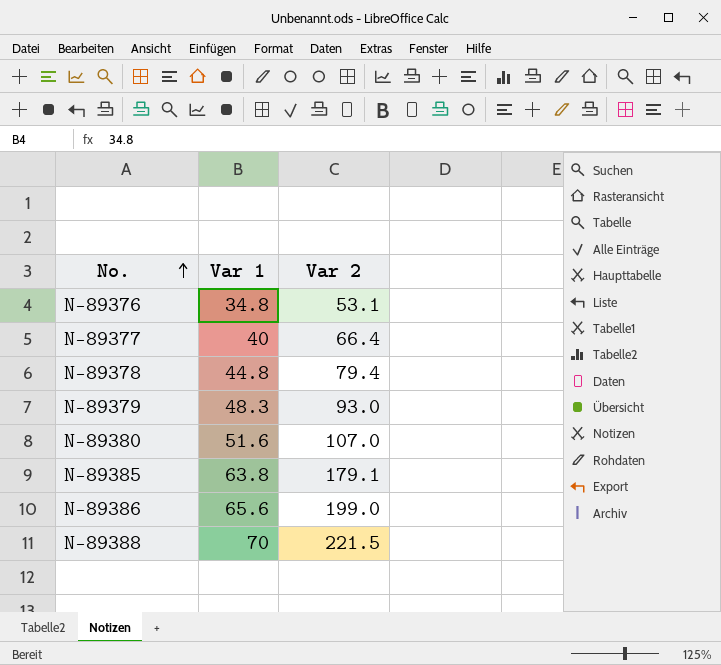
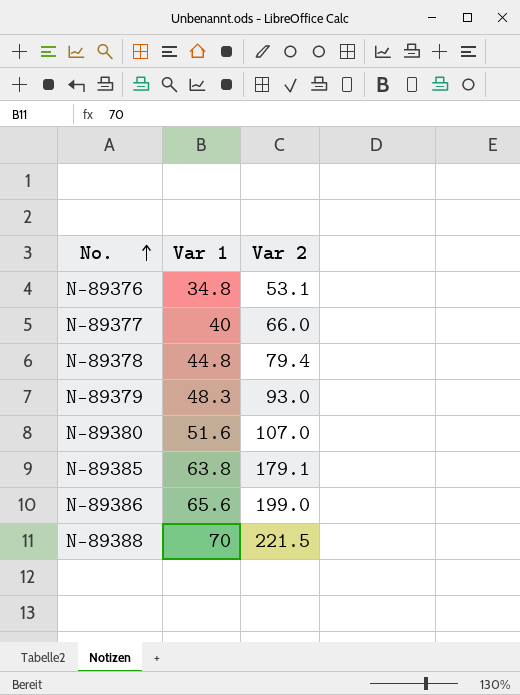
N-89377 | Var 2: 66.4 -> 66.0

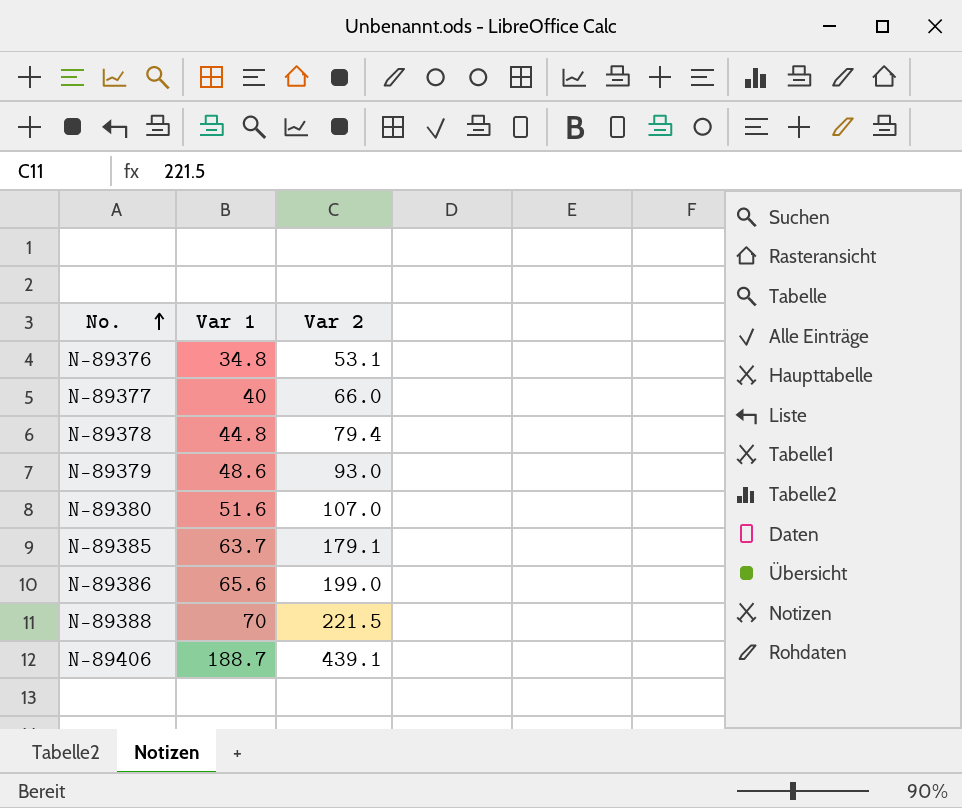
N-89379 | Var 1: 48.3 -> 48.6
N-89385 | Var 1: 63.8 -> 63.7
row N-89406: none -> 188.7 | 439.1

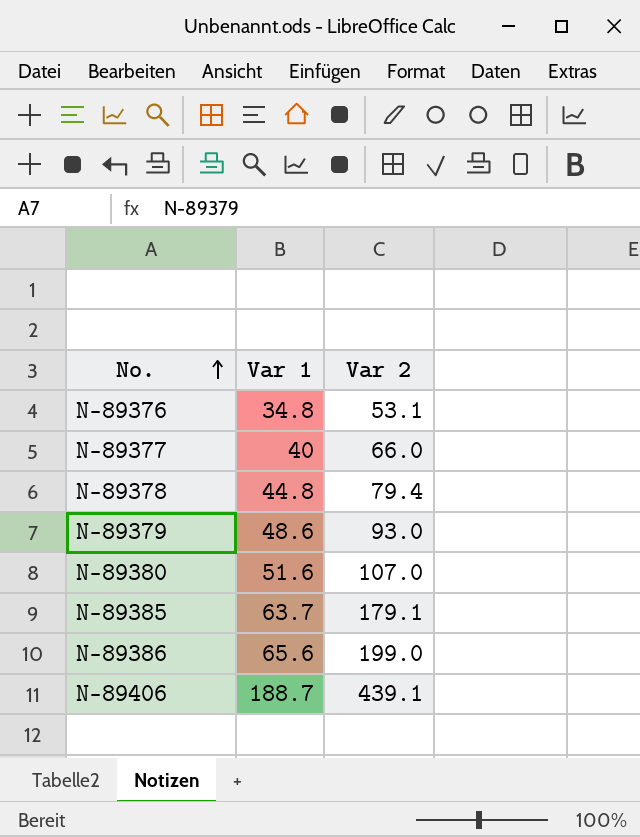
row N-89388: 70 | 221.5 -> none

